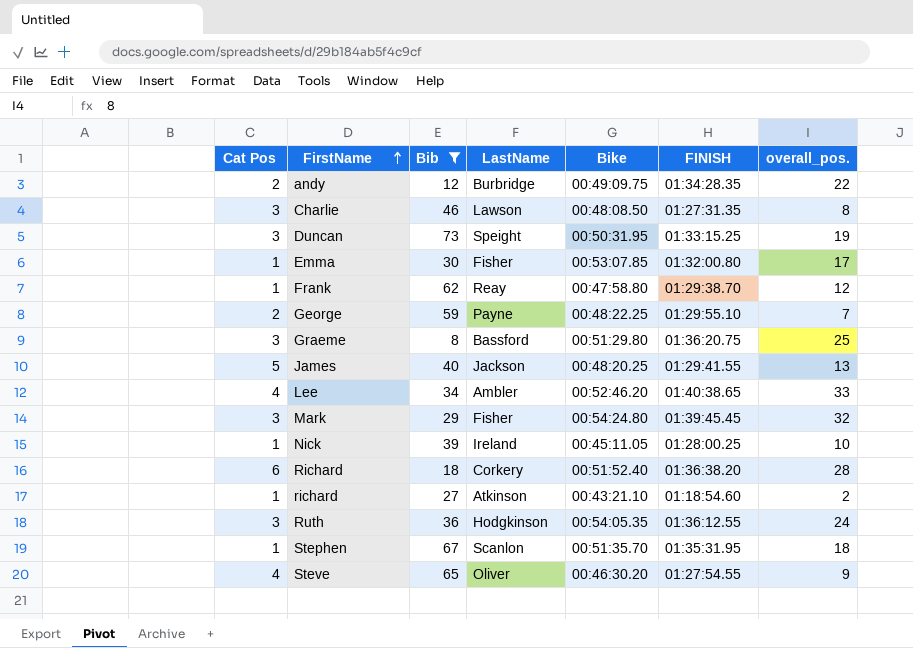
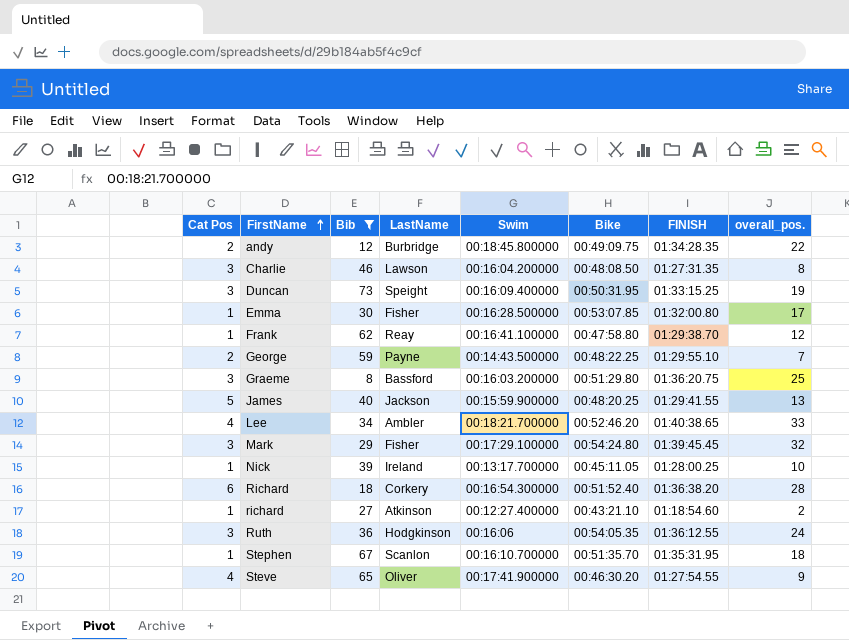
column Swim | position: none -> 5

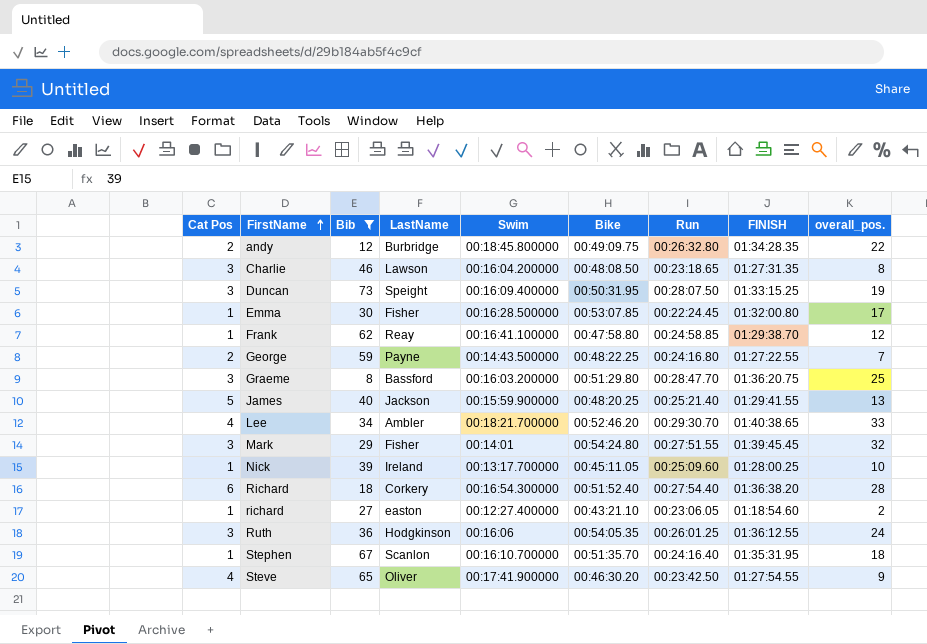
column Run | position: none -> 7
George | FINISH: 01:29:55.10 -> 01:27:22.55
Mark | Swim: 00:17:29.100000 -> 00:14:01
richard | LastName: Atkinson -> easton

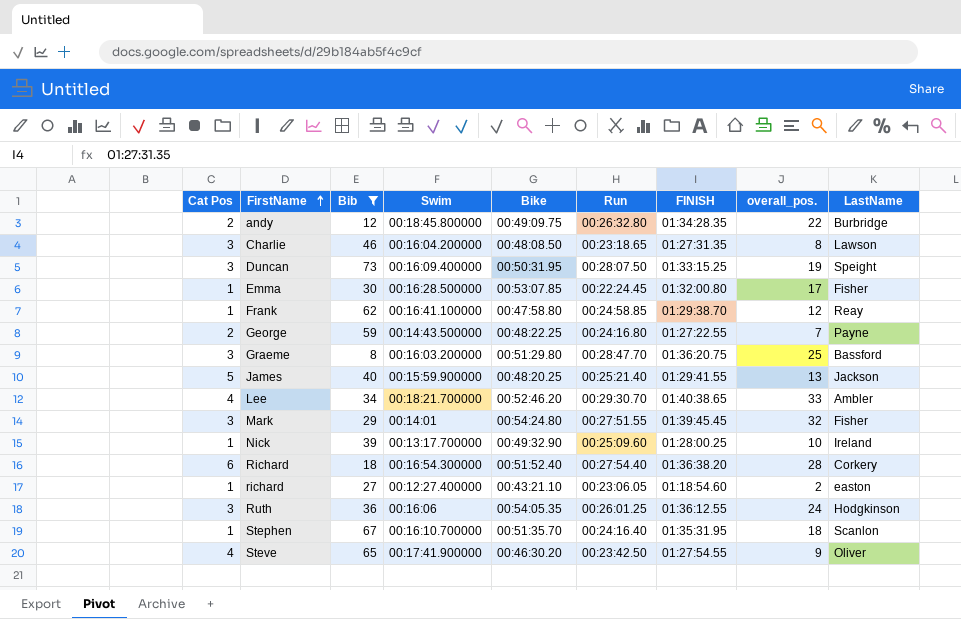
column LastName | position: 4 -> 9
Nick | Bike: 00:45:11.05 -> 00:49:32.90

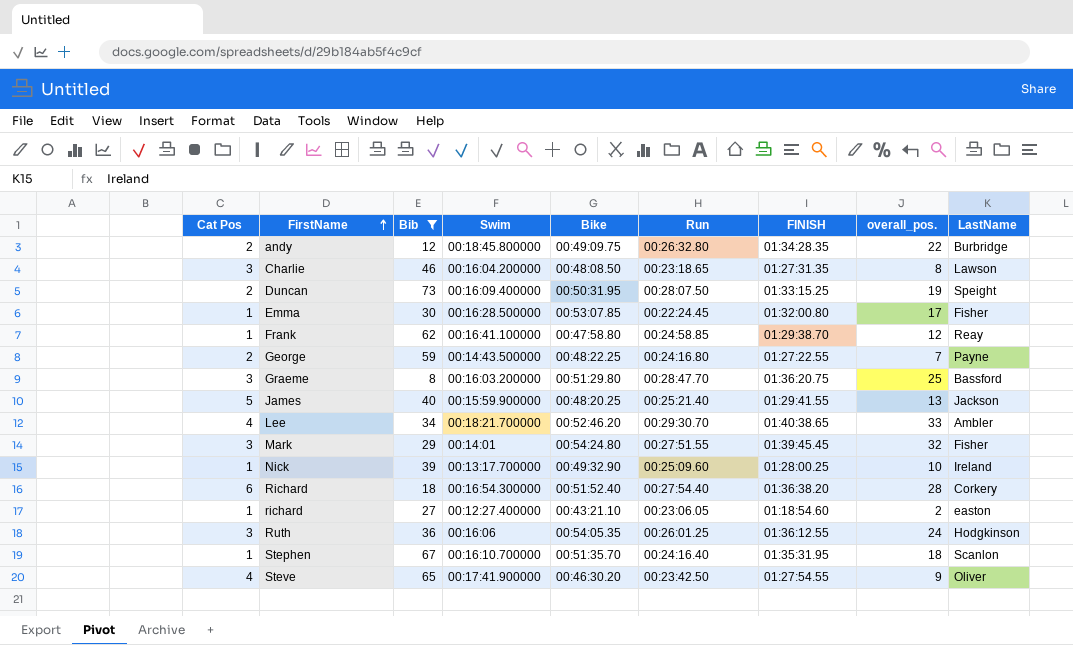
Duncan | Cat Pos: 3 -> 2

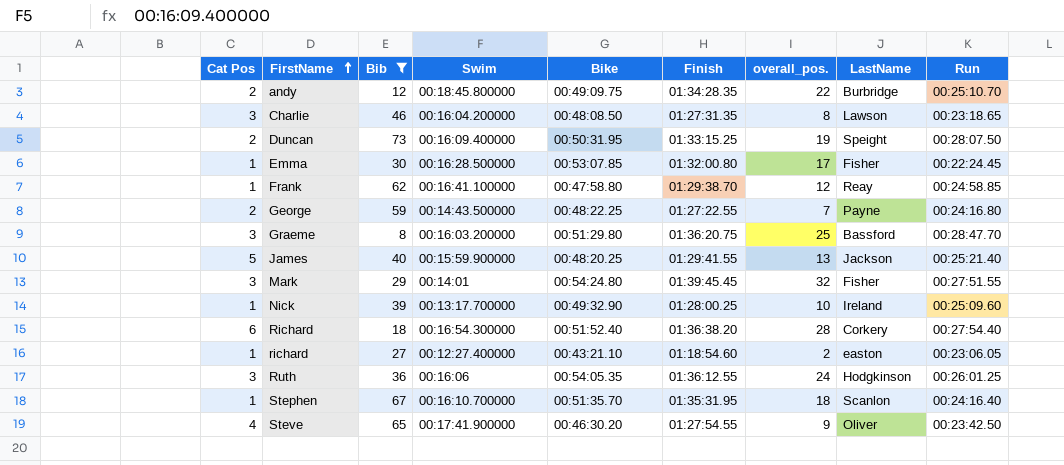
column name: FINISH -> Finish
column Run | position: 6 -> 9
row Lee: 4 | 34 | 00:18:21.700000 | 00:52:46.20 | 00:29:30.70 | 01:40:38.65 | 33 | Ambler -> none
andy | Run: 00:26:32.80 -> 00:25:10.70

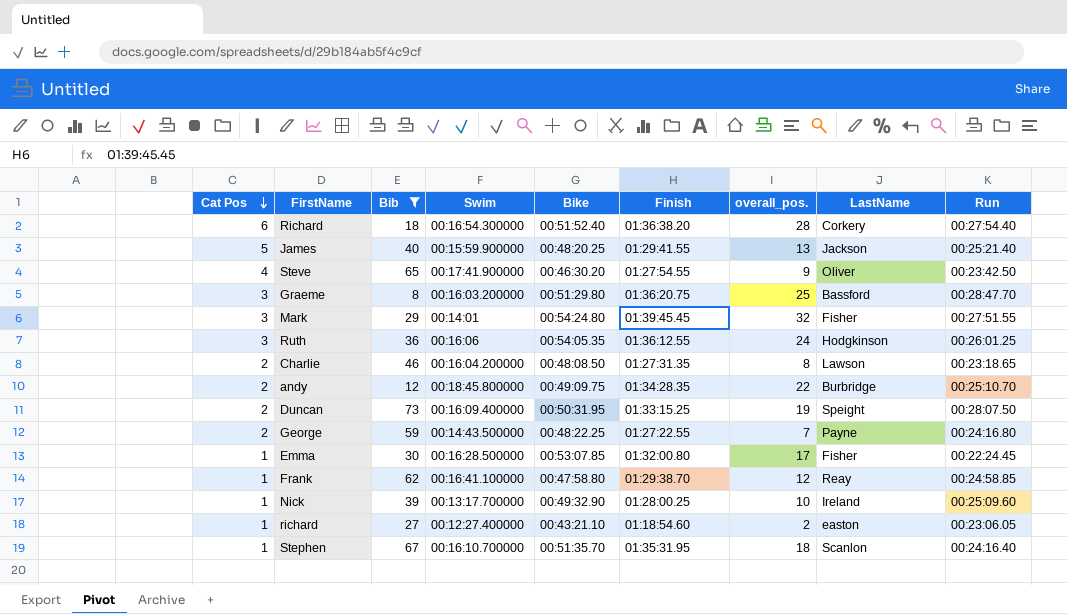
row order: FirstName ascending -> Cat Pos descending
Charlie | Cat Pos: 3 -> 2

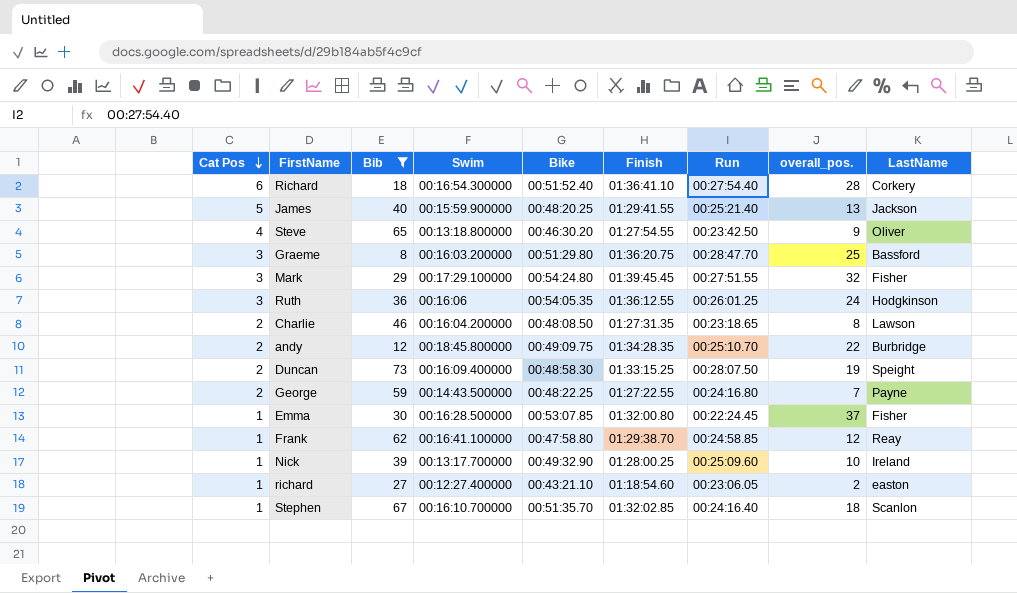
column Run | position: 9 -> 7
Richard | Finish: 01:36:38.20 -> 01:36:41.10
Steve | Swim: 00:17:41.900000 -> 00:13:18.800000
Mark | Swim: 00:14:01 -> 00:17:29.100000
Duncan | Bike: 00:50:31.95 -> 00:48:58.30
Emma | overall_pos.: 17 -> 37
Stephen | Finish: 01:35:31.95 -> 01:32:02.85

